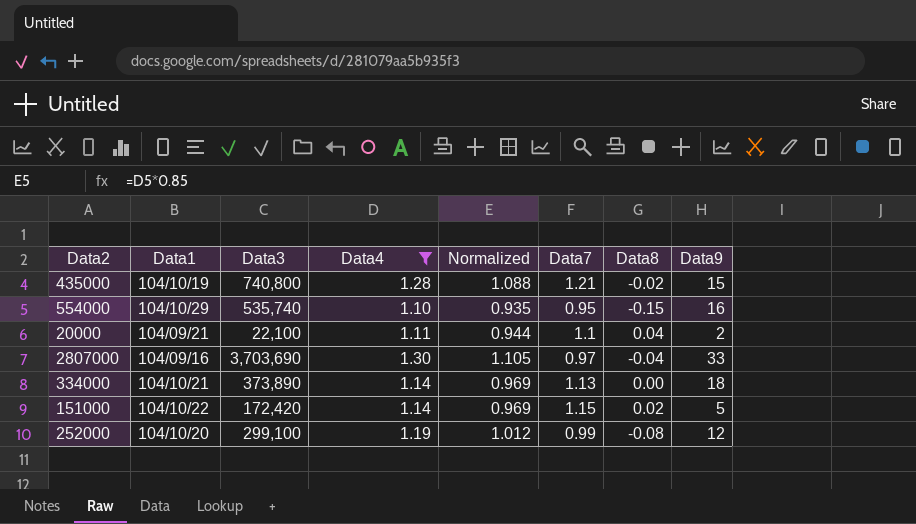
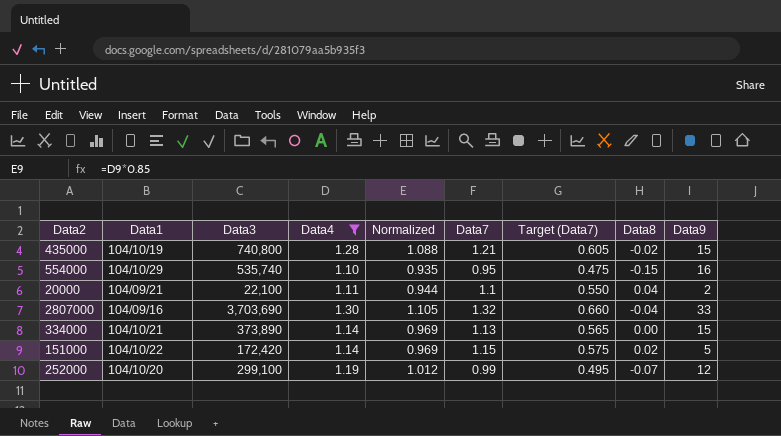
column Target (Data7) | formula: none -> [Data7] * 0.5
2807000 | Data7: 0.97 -> 1.32
334000 | Data9: 18 -> 15
252000 | Data8: -0.08 -> -0.07

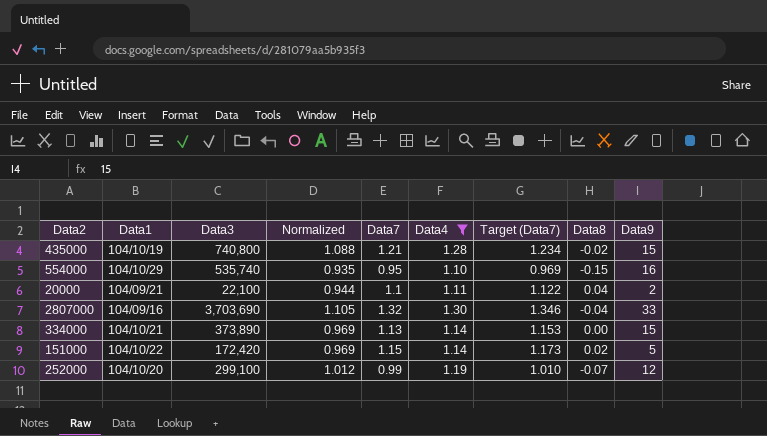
column Data4 | position: 4 -> 6
column Target (Data7) | formula: [Data7] * 0.5 -> [Data7] * 1.02

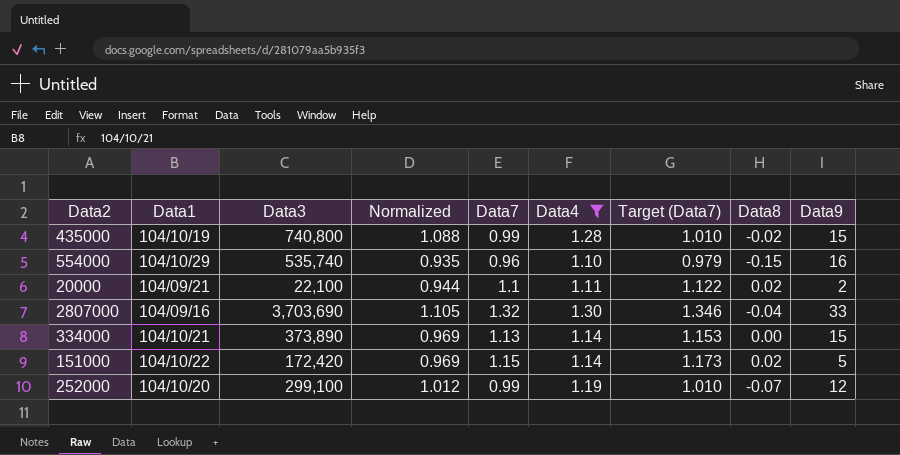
435000 | Data7: 1.21 -> 0.99
435000 | Target (Data7): 1.234 -> 1.010
554000 | Data7: 0.95 -> 0.96
554000 | Target (Data7): 0.969 -> 0.979
20000 | Data8: 0.04 -> 0.02

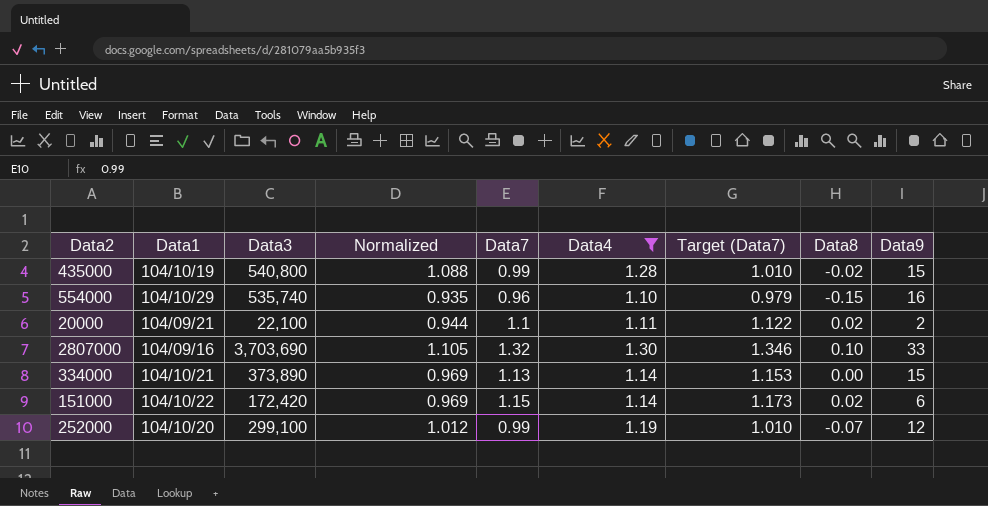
435000 | Data3: 740,800 -> 540,800
2807000 | Data8: -0.04 -> 0.10
151000 | Data9: 5 -> 6

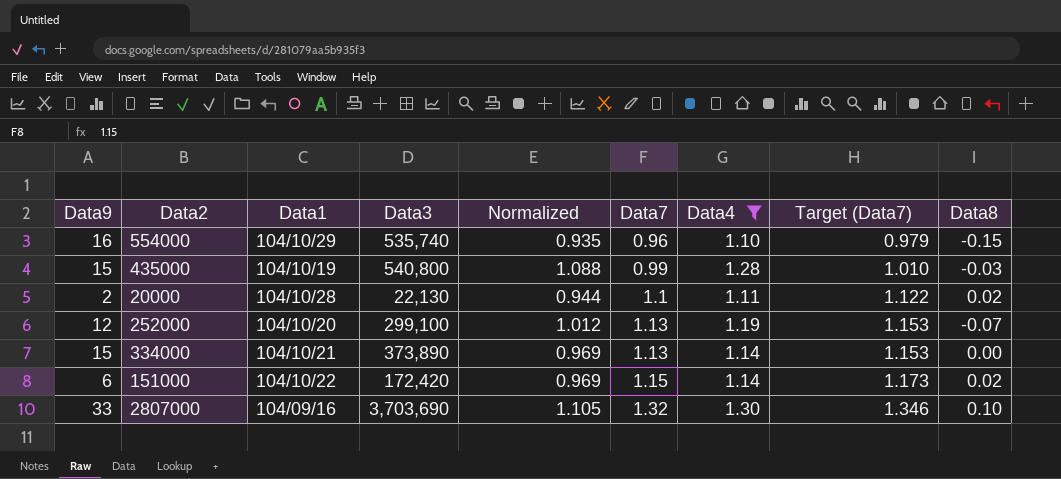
row order: none -> Data7 ascending
column Data9 | position: 9 -> 1
435000 | Data8: -0.02 -> -0.03
20000 | Data1: 104/09/21 -> 104/10/28
20000 | Data3: 22,100 -> 22,130
252000 | Data7: 0.99 -> 1.13
252000 | Target (Data7): 1.010 -> 1.153

